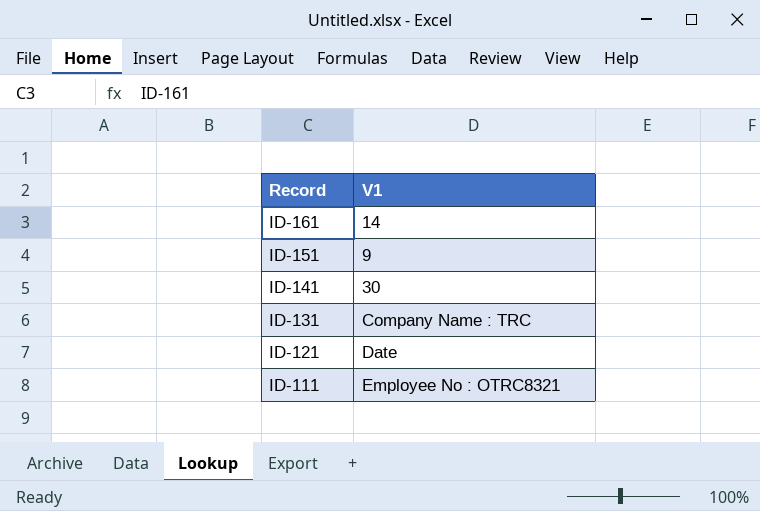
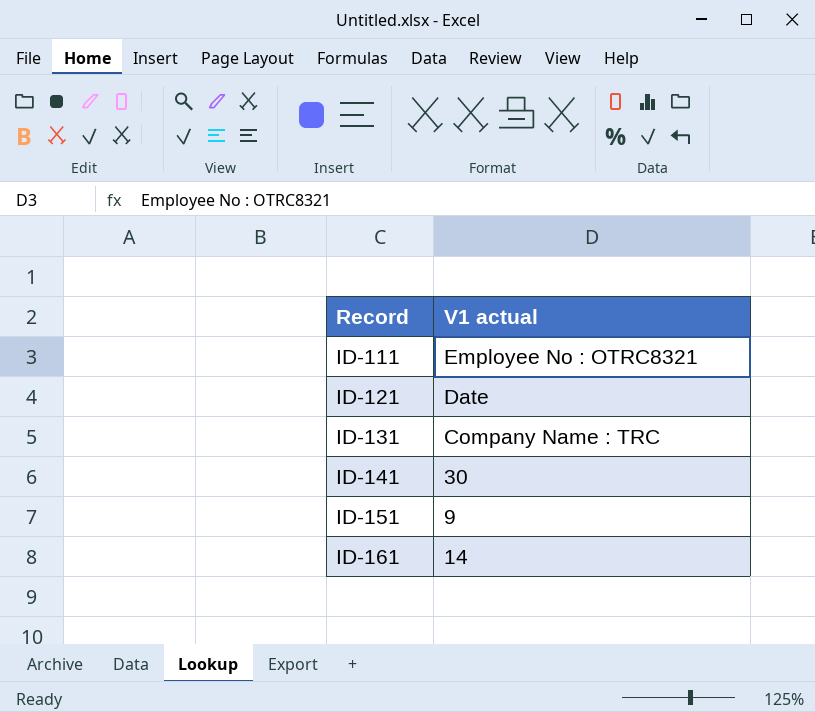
row order: Record descending -> Record ascending
column name: V1 -> V1 actual

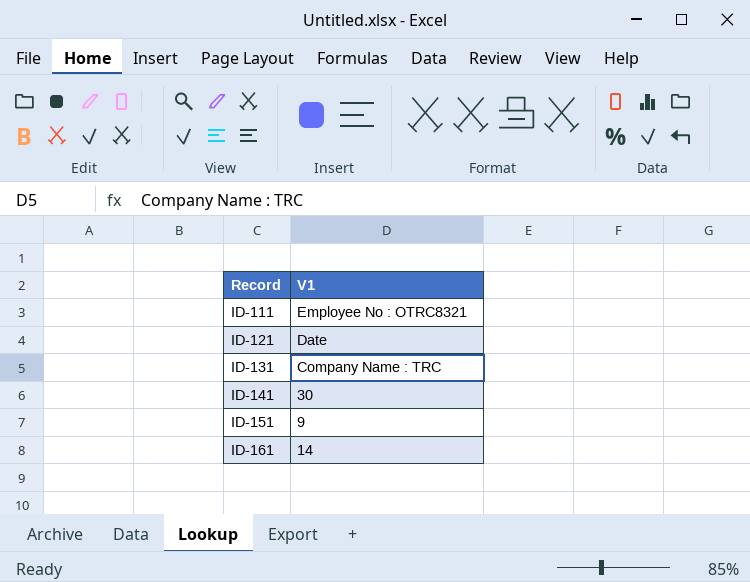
column name: V1 actual -> V1

